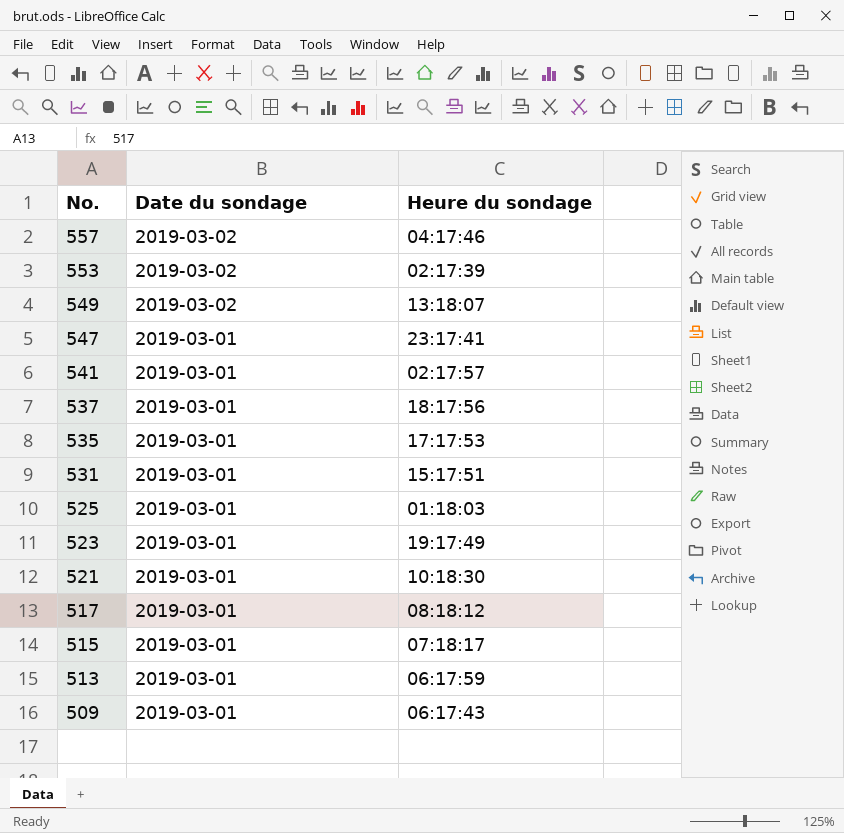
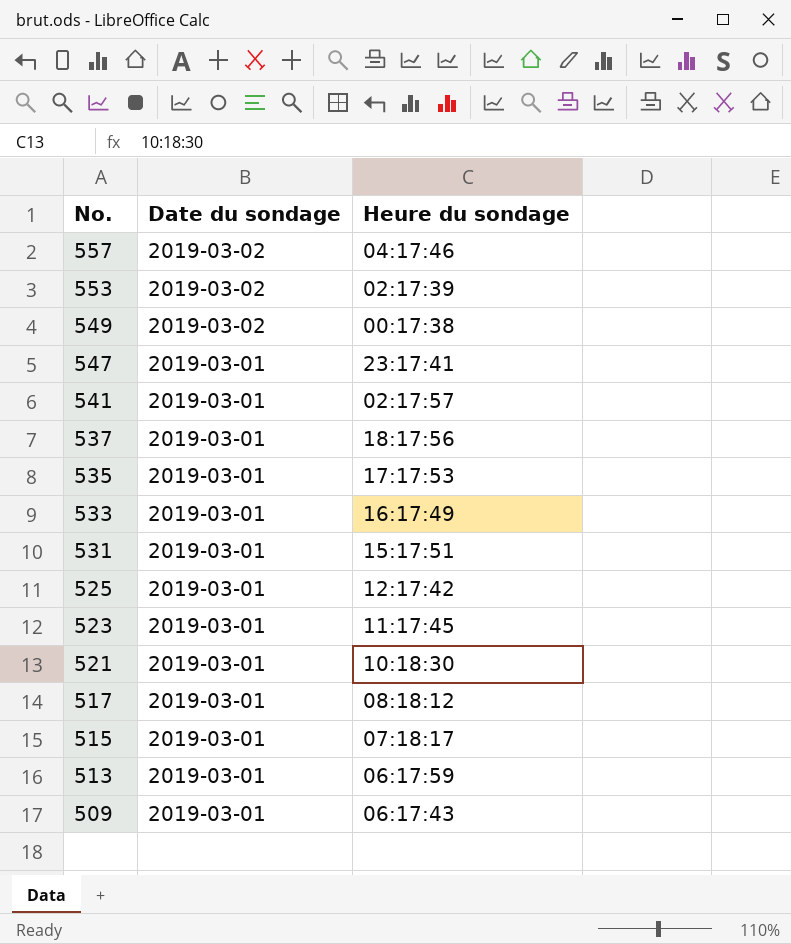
549 | Heure du sondage: 13:18:07 -> 00:17:38
row 533: none -> 2019-03-01 | 16:17:49
525 | Heure du sondage: 01:18:03 -> 12:17:42
523 | Heure du sondage: 19:17:49 -> 11:17:45

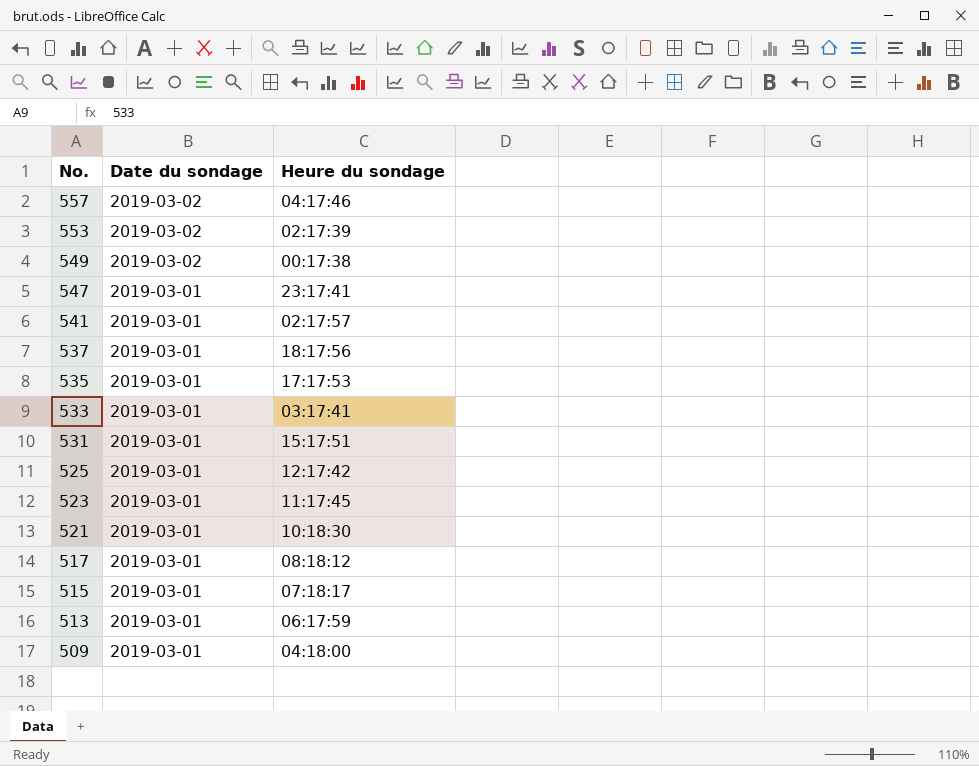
533 | Heure du sondage: 16:17:49 -> 03:17:41
509 | Heure du sondage: 06:17:43 -> 04:18:00

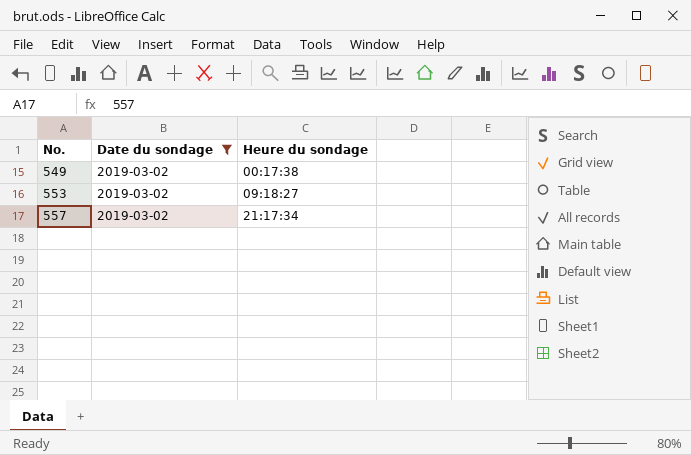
filter: none -> Date du sondage = 2019-03-02
row order: No. descending -> No. ascending
553 | Heure du sondage: 02:17:39 -> 09:18:27
557 | Heure du sondage: 04:17:46 -> 21:17:34

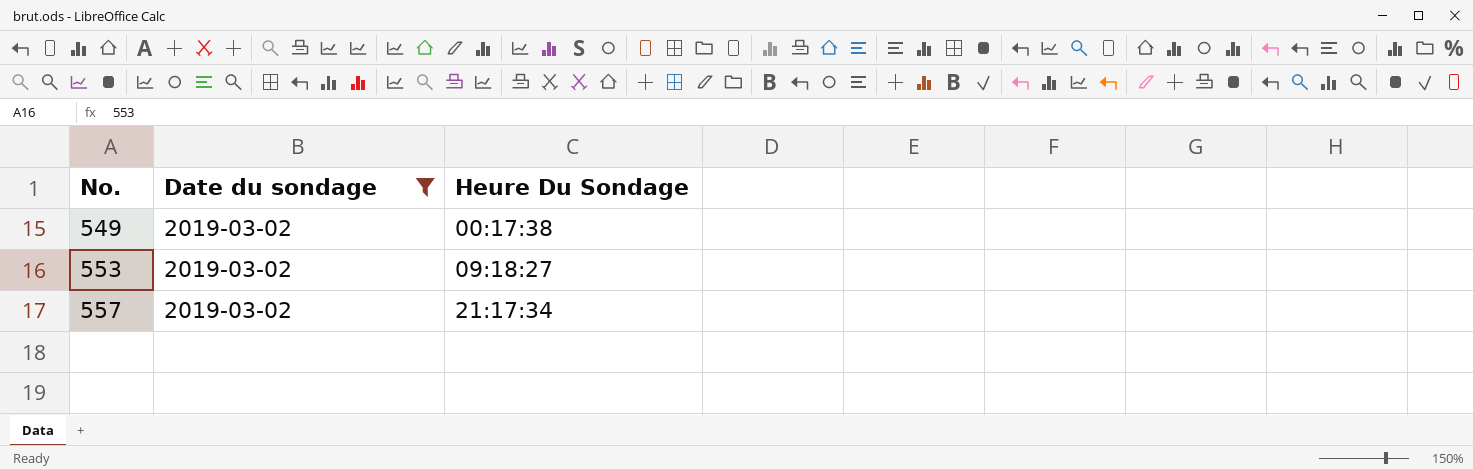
column name: Heure du sondage -> Heure Du Sondage

